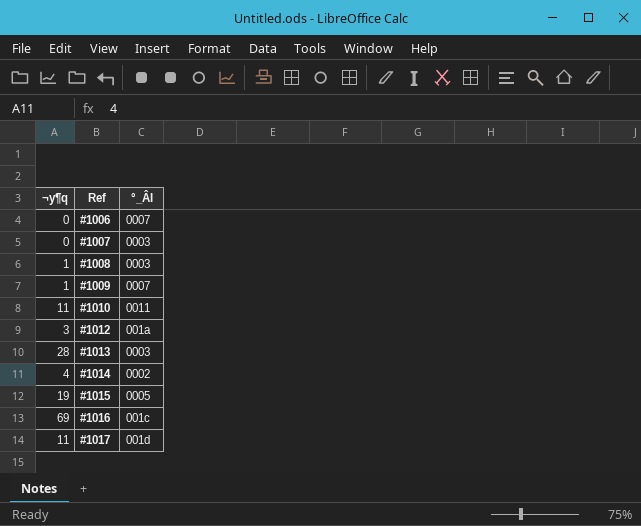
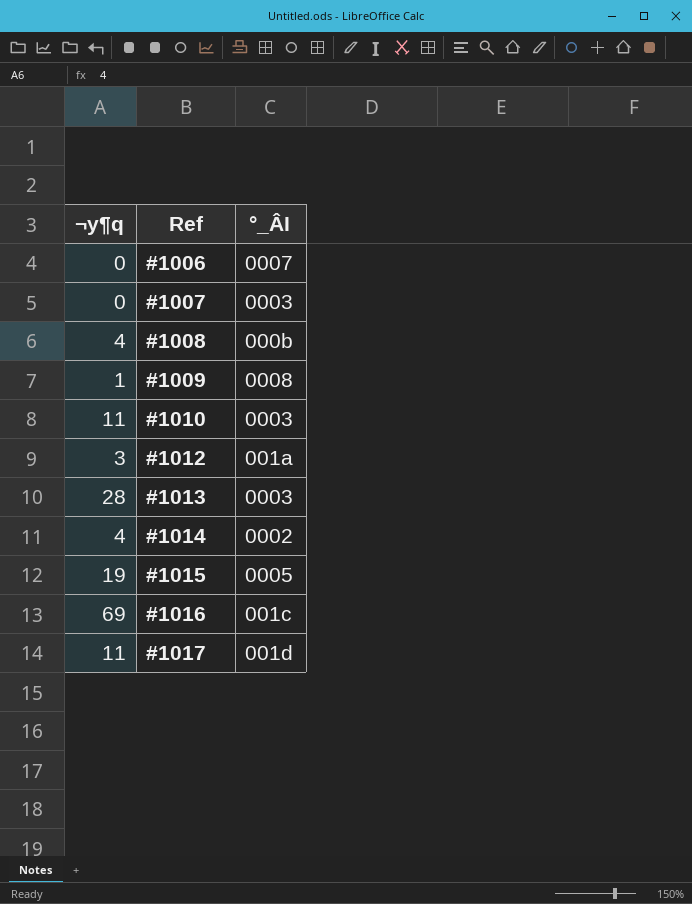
#1008 | ¬y¶q: 1 -> 4
#1008 | °_ÂI: 0003 -> 000b
#1009 | °_ÂI: 0007 -> 0008
#1010 | °_ÂI: 0011 -> 0003

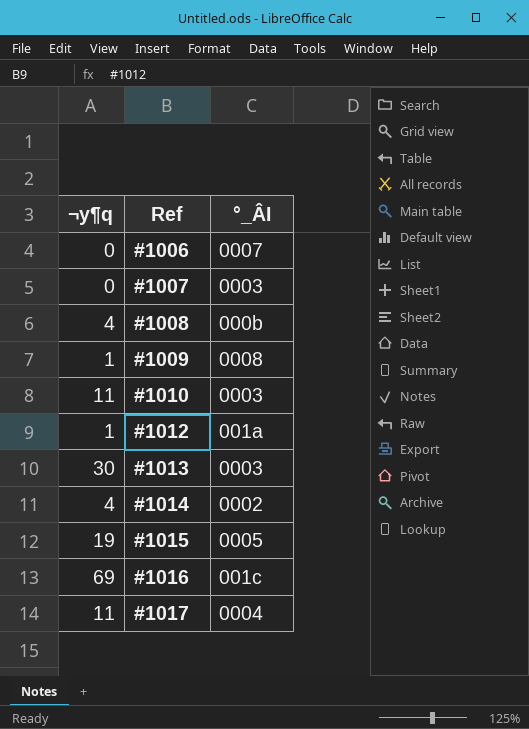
#1012 | ¬y¶q: 3 -> 1
#1013 | ¬y¶q: 28 -> 30
#1017 | °_ÂI: 001d -> 0004

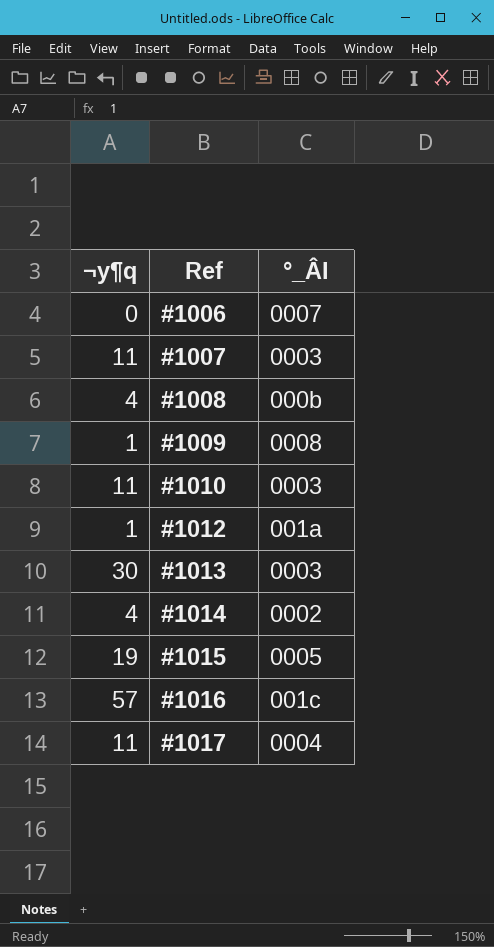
#1007 | ¬y¶q: 0 -> 11
#1016 | ¬y¶q: 69 -> 57

